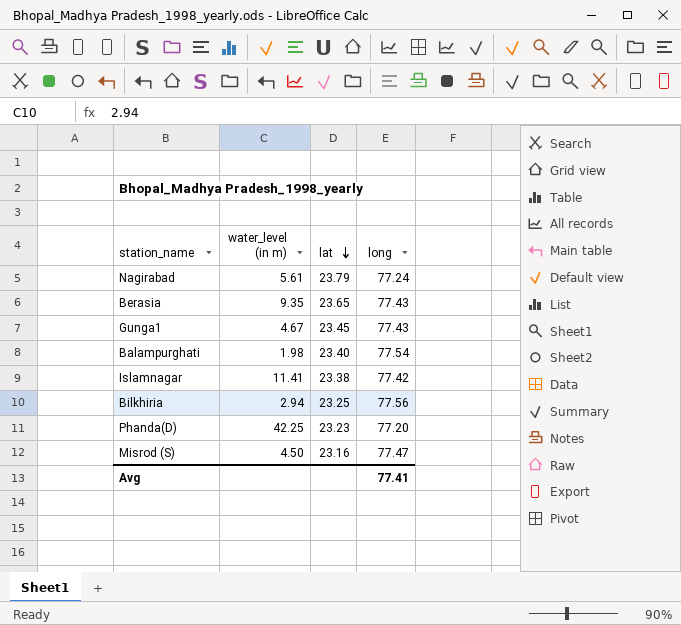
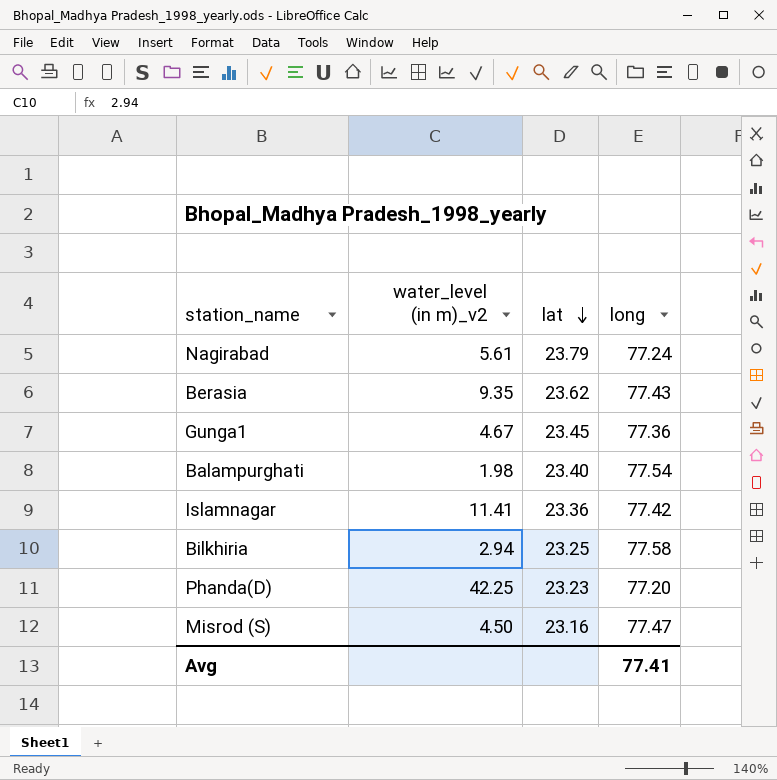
column name: water_level (in m) -> water_level (in m)_v2
Berasia | lat: 23.65 -> 23.62
Gunga1 | long: 77.43 -> 77.36
Islamnagar | lat: 23.38 -> 23.36
Bilkhiria | long: 77.56 -> 77.58

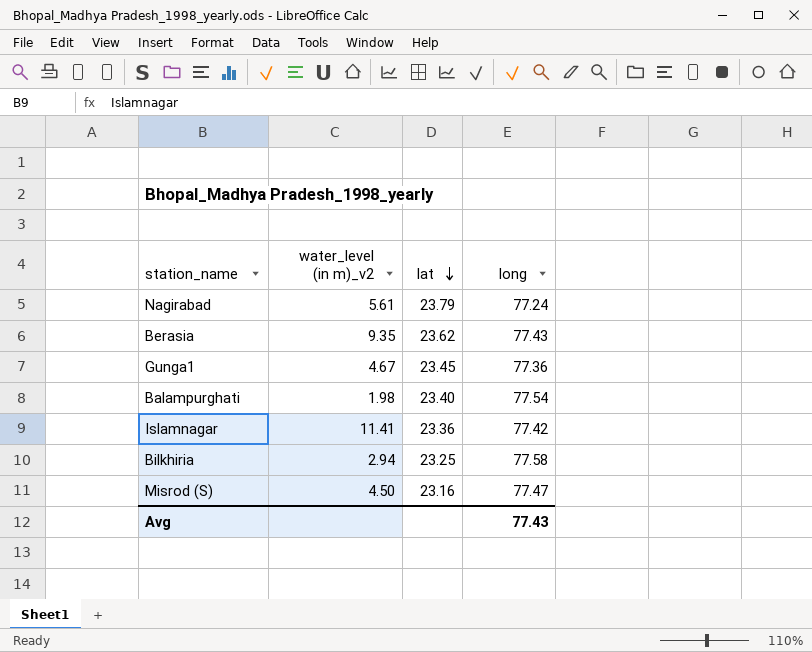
row Phanda(D): 42.25 | 23.23 | 77.20 -> none
Avg | long: 77.41 -> 77.43

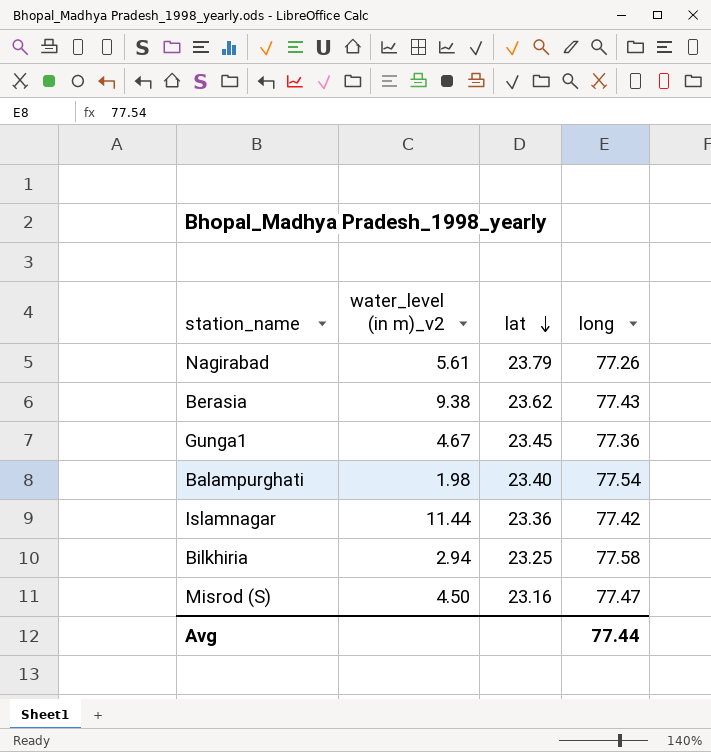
Nagirabad | long: 77.24 -> 77.26
Berasia | water_level (in m)_v2: 9.35 -> 9.38
Islamnagar | water_level (in m)_v2: 11.41 -> 11.44
Avg | long: 77.43 -> 77.44

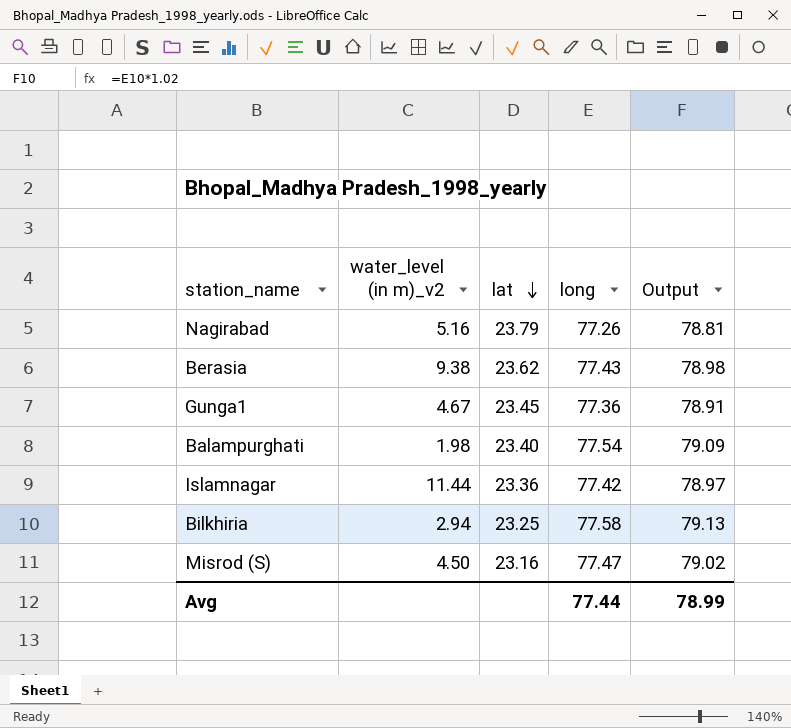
column Output | formula: none -> [long] * 1.02
Nagirabad | water_level (in m)_v2: 5.61 -> 5.16

